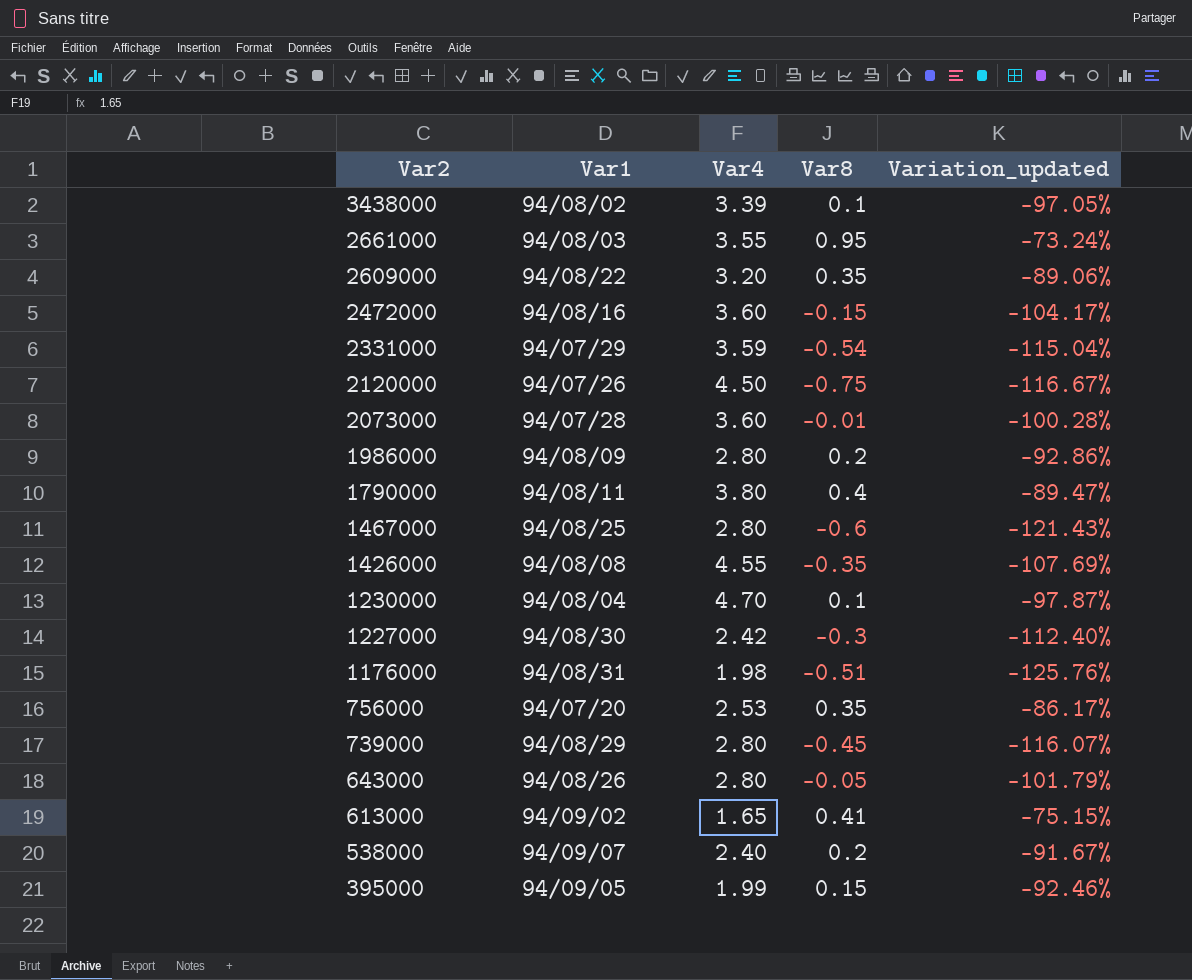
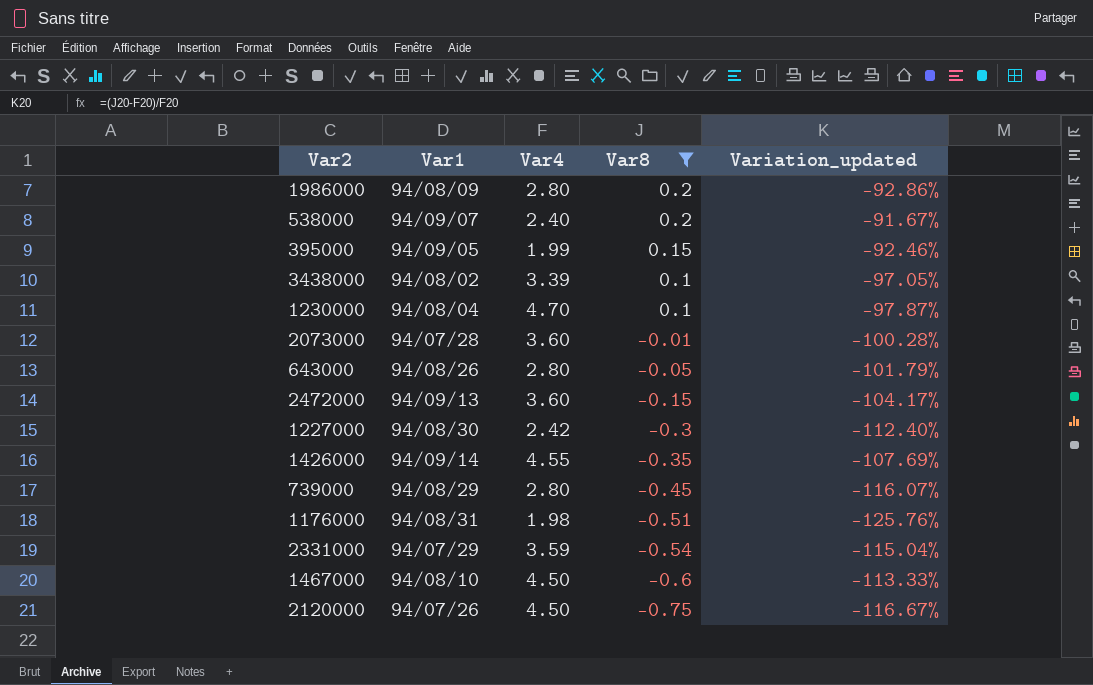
filter: none -> Var8 <= 0.2
row order: Var2 descending -> Var8 descending
2472000 | Var1: 94/08/16 -> 94/09/13
1426000 | Var1: 94/08/08 -> 94/09/14
1467000 | Var1: 94/08/25 -> 94/08/10
1467000 | Var4: 2.80 -> 4.50
1467000 | Variation_updated: -121.43% -> -113.33%

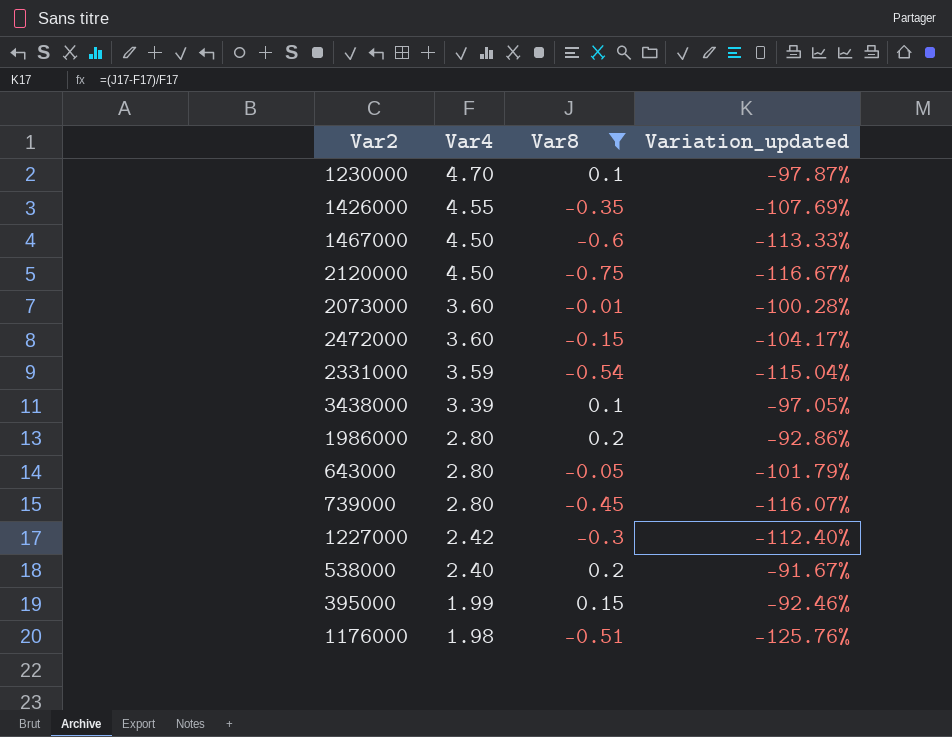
row order: Var8 descending -> Var4 descending
column Var1 | position: 2 -> none

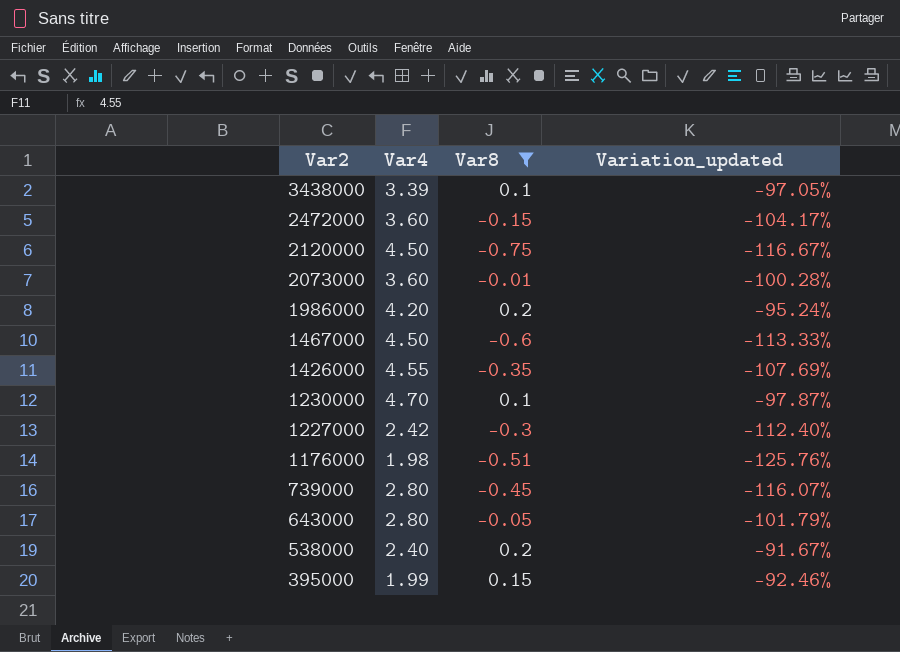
row order: Var4 descending -> Var2 descending
row 2331000: 3.59 | -0.54 | -115.04% -> none
1986000 | Var4: 2.80 -> 4.20
1986000 | Variation_updated: -92.86% -> -95.24%

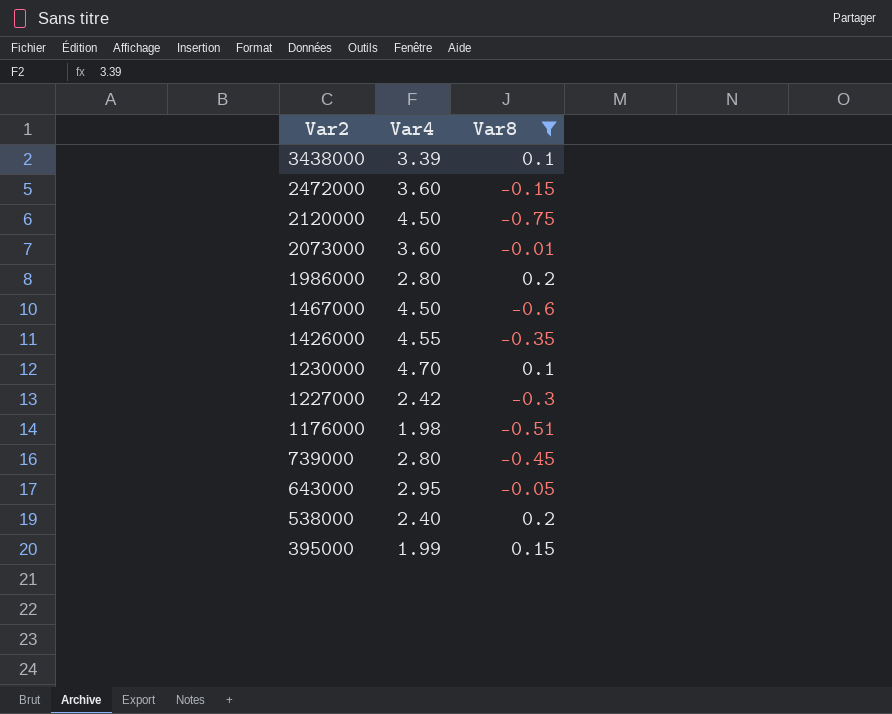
column Variation_updated | formula: ([Var8] - [Var4]) / [Var4] -> none
1986000 | Var4: 4.20 -> 2.80
643000 | Var4: 2.80 -> 2.95

